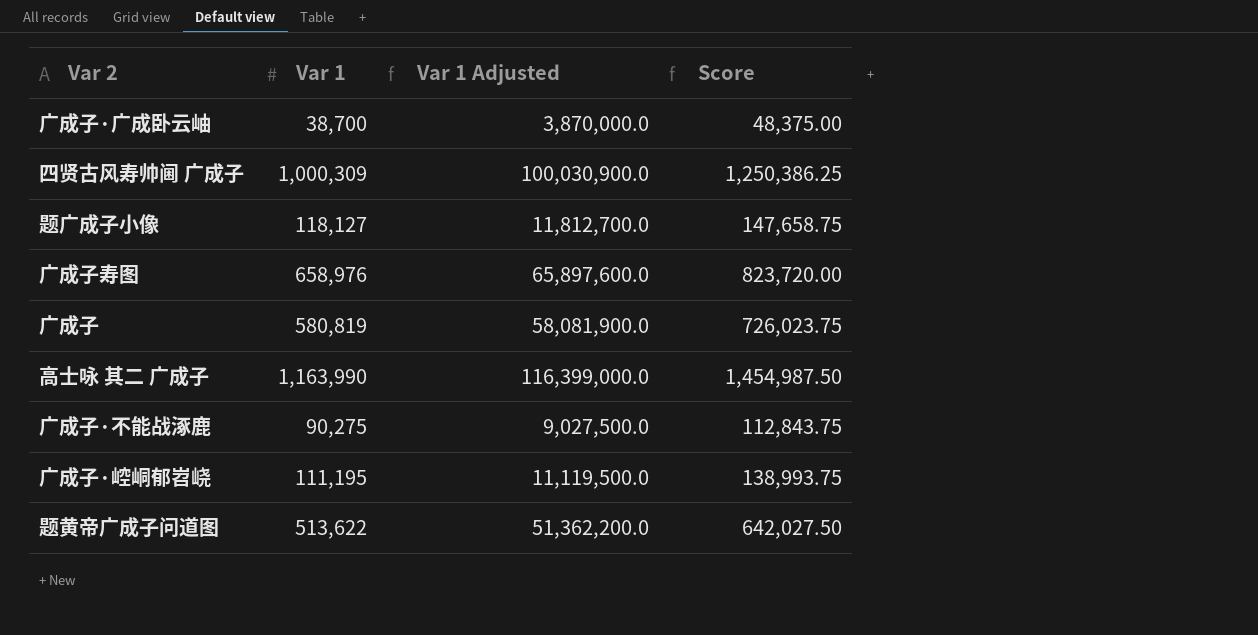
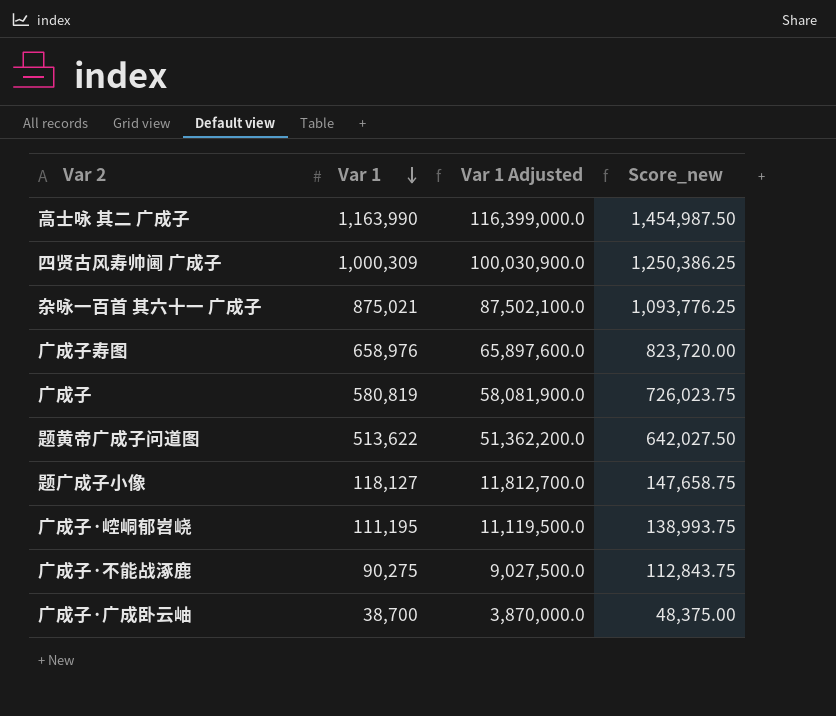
row order: none -> Var 1 descending
column name: Score -> Score_new
row 杂咏一百首 其六十一 广成子: none -> 875,021 | 87,502,100.0 | 1,093,776.25

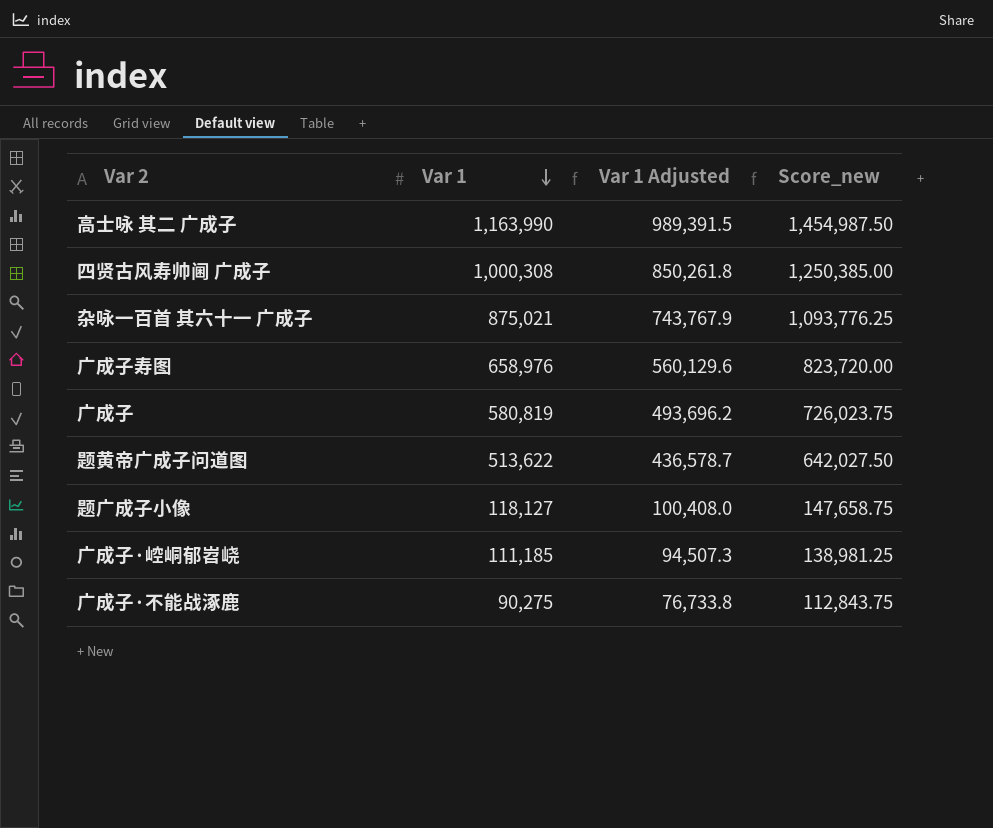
column Var 1 Adjusted | formula: [Var 1] * 100 -> [Var 1] * 0.85
row 广成子·广成卧云岫: 38,700 | 3,870,000.0 | 48,375.00 -> none
四贤古风寿帅阃 广成子 | Var 1: 1,000,309 -> 1,000,308
四贤古风寿帅阃 广成子 | Score_new: 1,250,386.25 -> 1,250,385.00
广成子·崆峒郁岧峣 | Var 1: 111,195 -> 111,185
广成子·崆峒郁岧峣 | Score_new: 138,993.75 -> 138,981.25

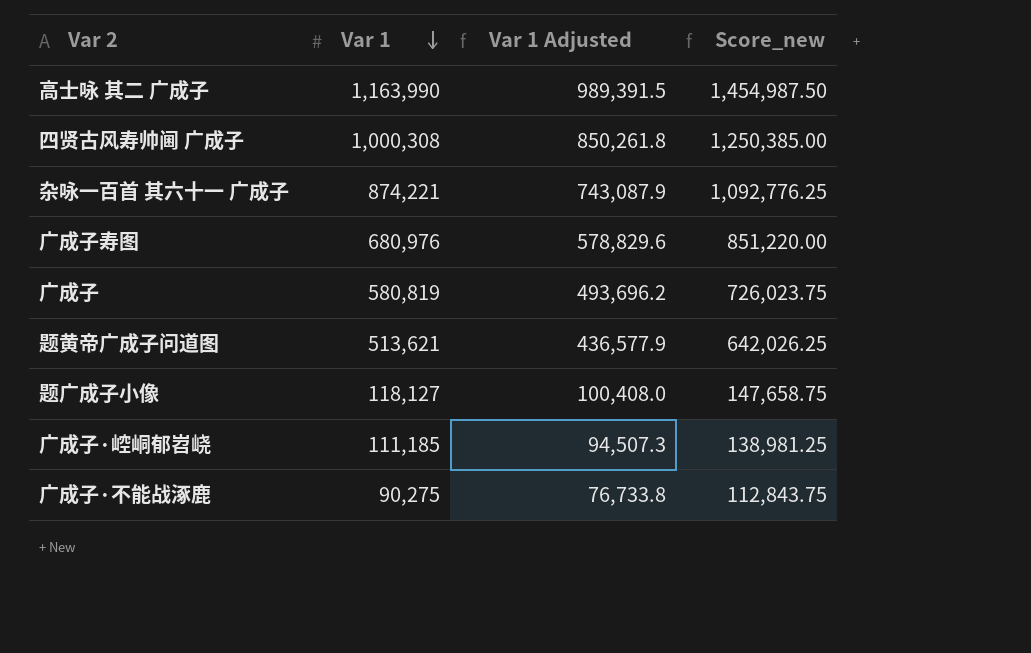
杂咏一百首 其六十一 广成子 | Var 1: 875,021 -> 874,221
杂咏一百首 其六十一 广成子 | Var 1 Adjusted: 743,767.9 -> 743,087.9
杂咏一百首 其六十一 广成子 | Score_new: 1,093,776.25 -> 1,092,776.25
广成子寿图 | Var 1: 658,976 -> 680,976
广成子寿图 | Var 1 Adjusted: 560,129.6 -> 578,829.6
广成子寿图 | Score_new: 823,720.00 -> 851,220.00
题黄帝广成子问道图 | Var 1: 513,622 -> 513,621
题黄帝广成子问道图 | Var 1 Adjusted: 436,578.7 -> 436,577.9
题黄帝广成子问道图 | Score_new: 642,027.50 -> 642,026.25

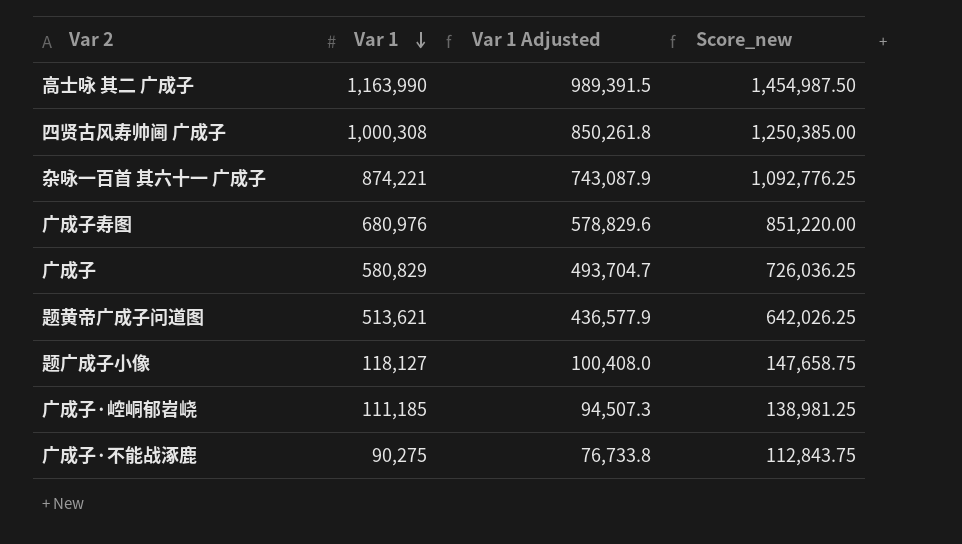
广成子 | Var 1: 580,819 -> 580,829
广成子 | Var 1 Adjusted: 493,696.2 -> 493,704.7
广成子 | Score_new: 726,023.75 -> 726,036.25

